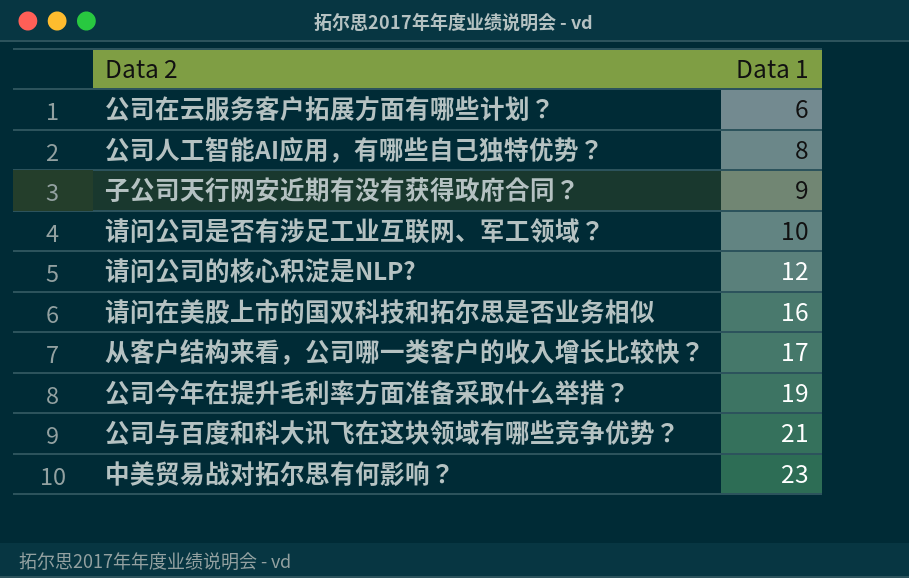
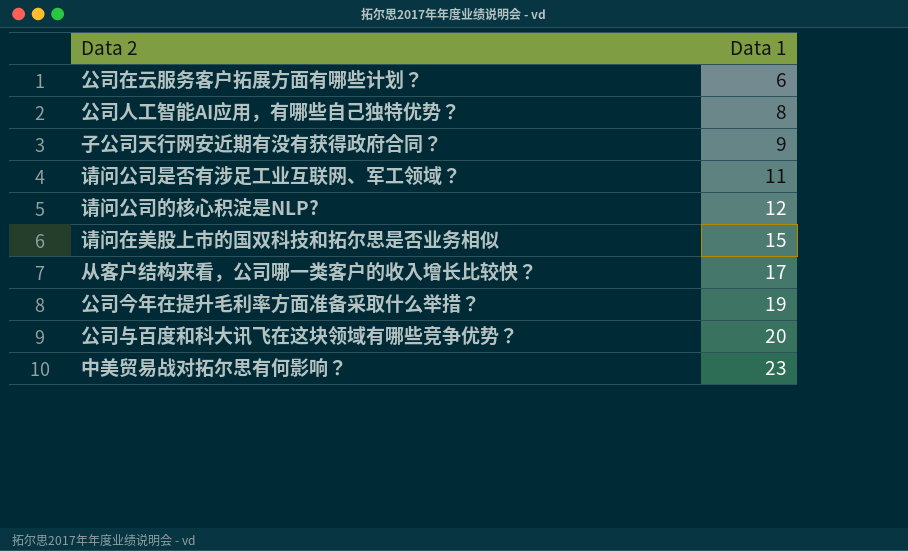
请问公司是否有涉足工业互联网、军工领域？ | Data 1: 10 -> 11
请问在美股上市的国双科技和拓尔思是否业务相似 | Data 1: 16 -> 15
公司与百度和科大讯飞在这块领域有哪些竞争优势？ | Data 1: 21 -> 20

